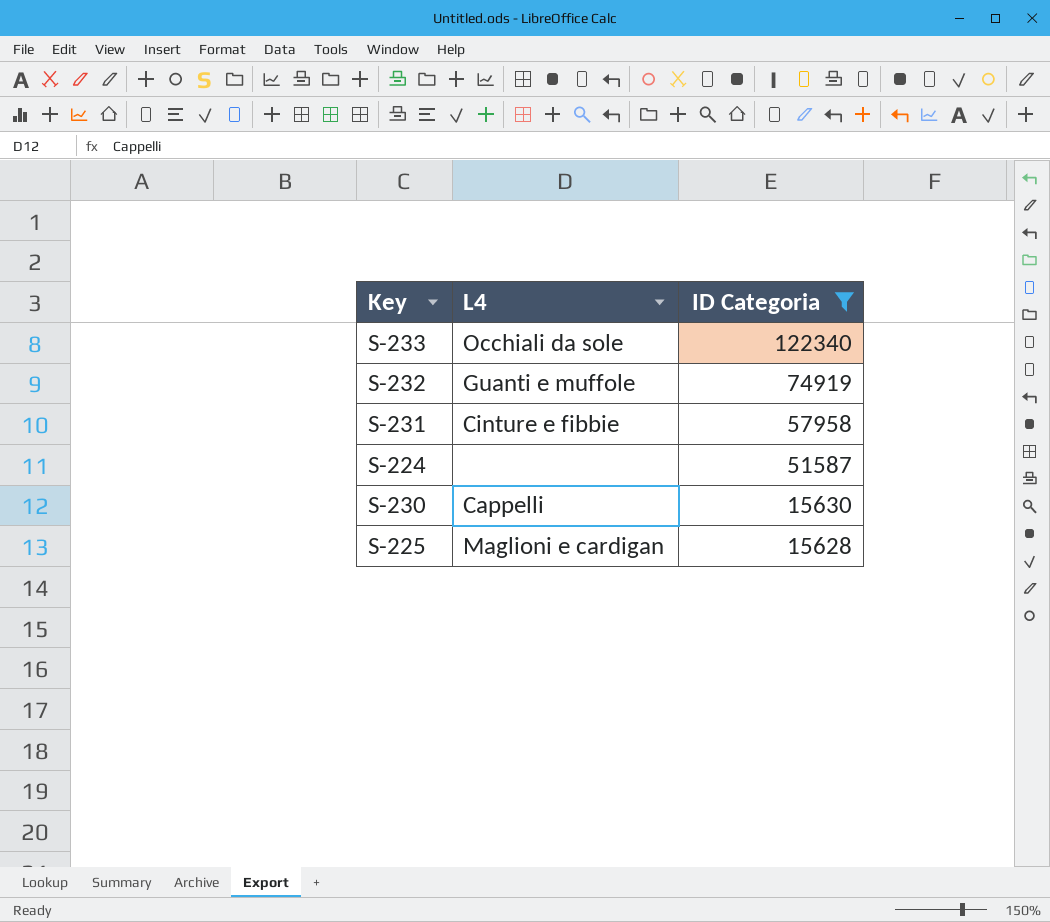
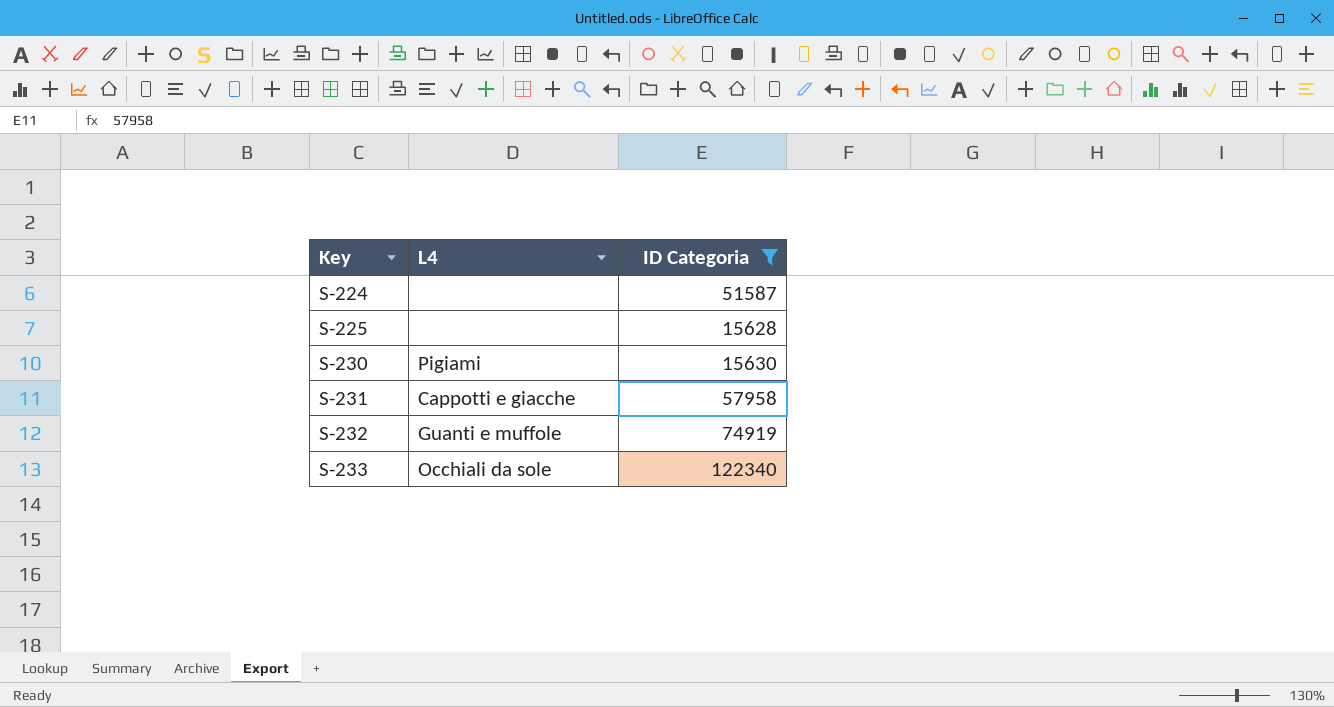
row order: ID Categoria descending -> Key ascending
S-225 | L4: Maglioni e cardigan -> none
S-230 | L4: Cappelli -> Pigiami
S-231 | L4: Cinture e fibbie -> Cappotti e giacche

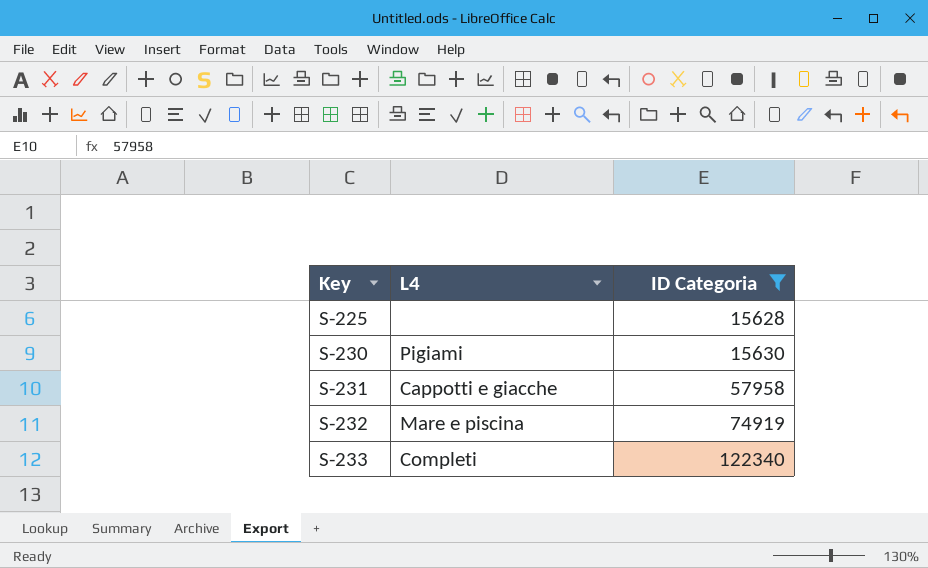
row S-224: none | 51587 -> none
S-232 | L4: Guanti e muffole -> Mare e piscina
S-233 | L4: Occhiali da sole -> Completi

